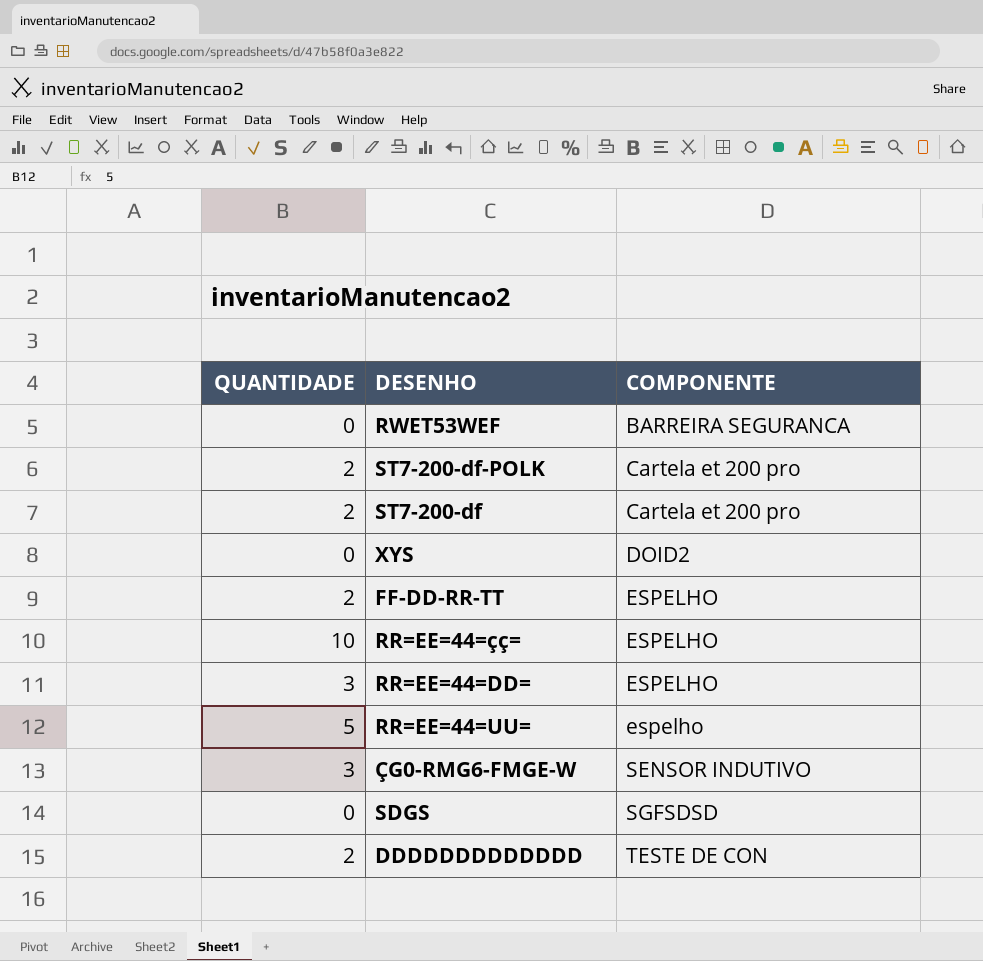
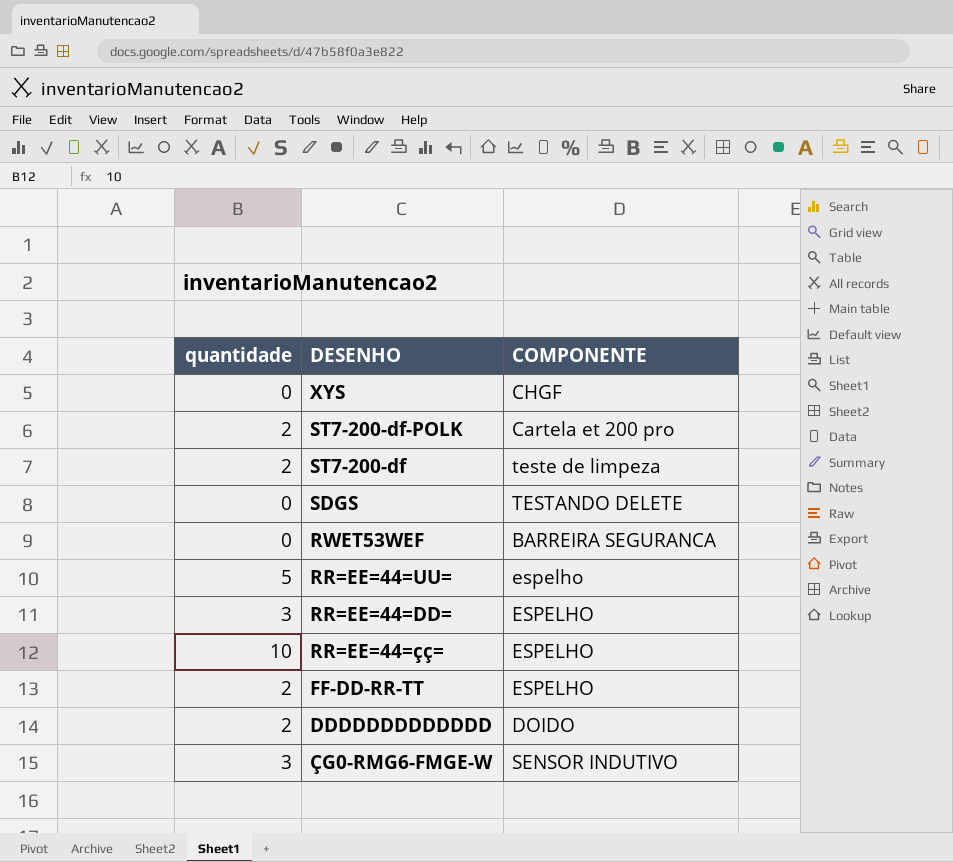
row order: COMPONENTE ascending -> DESENHO descending
column name: QUANTIDADE -> quantidade
XYS | COMPONENTE: DOID2 -> CHGF
ST7-200-df | COMPONENTE: Cartela et 200 pro -> teste de limpeza
SDGS | COMPONENTE: SGFSDSD -> TESTANDO DELETE
DDDDDDDDDDDDD | COMPONENTE: TESTE DE CON -> DOIDO

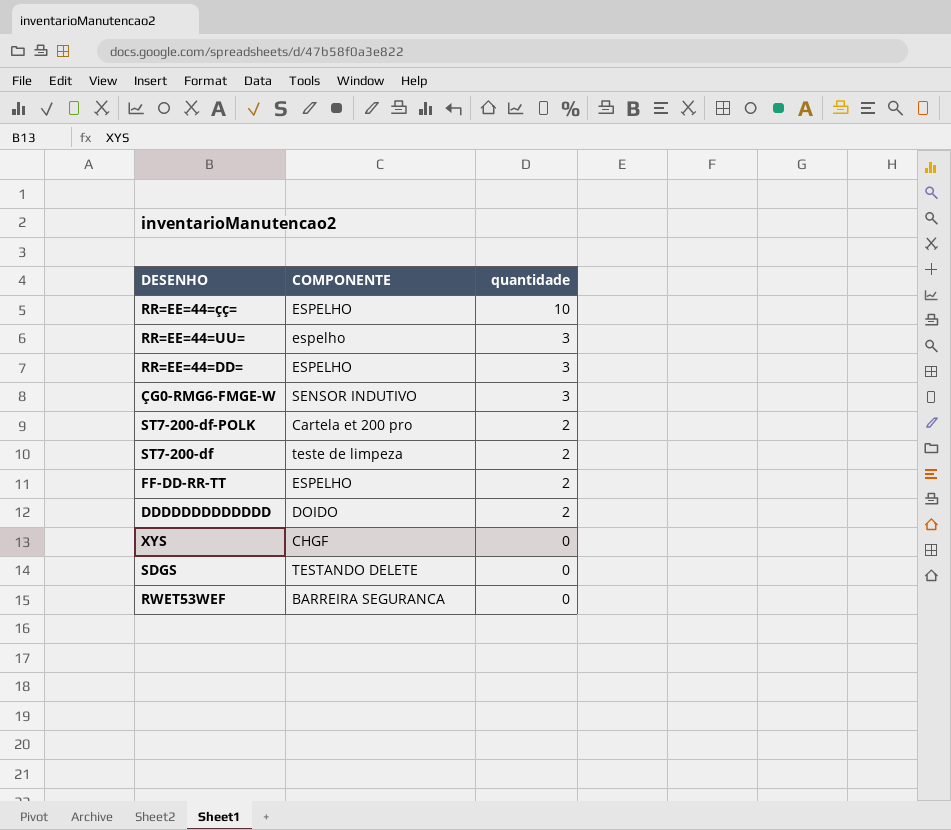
row order: DESENHO descending -> quantidade descending
column quantidade | position: 1 -> 3
RR=EE=44=UU= | quantidade: 5 -> 3

